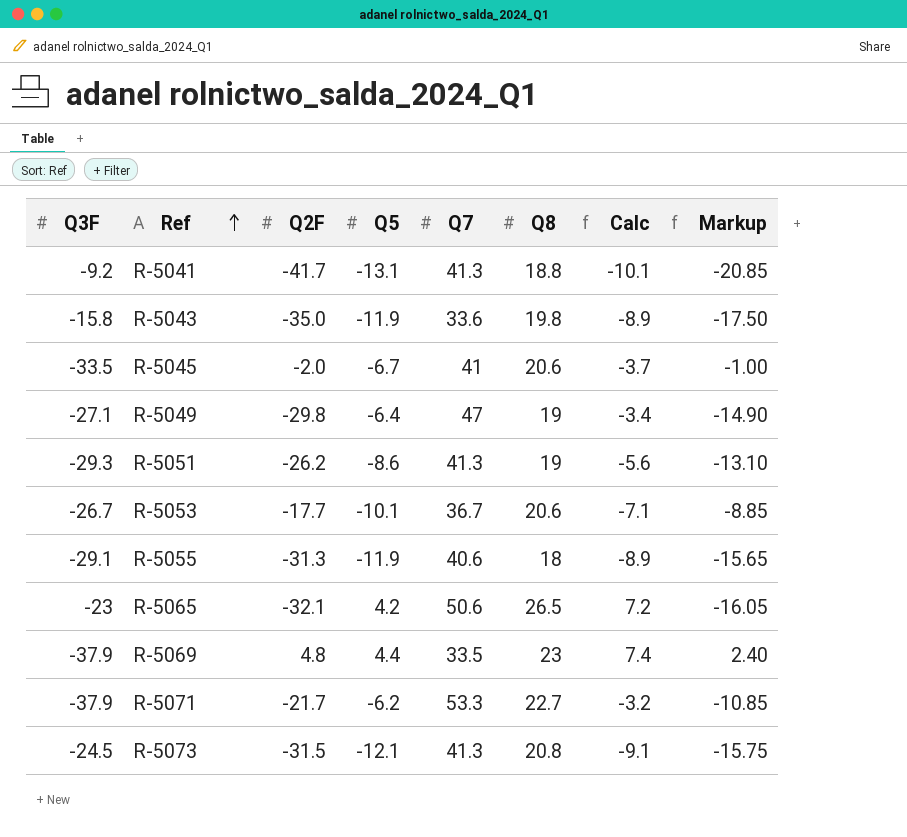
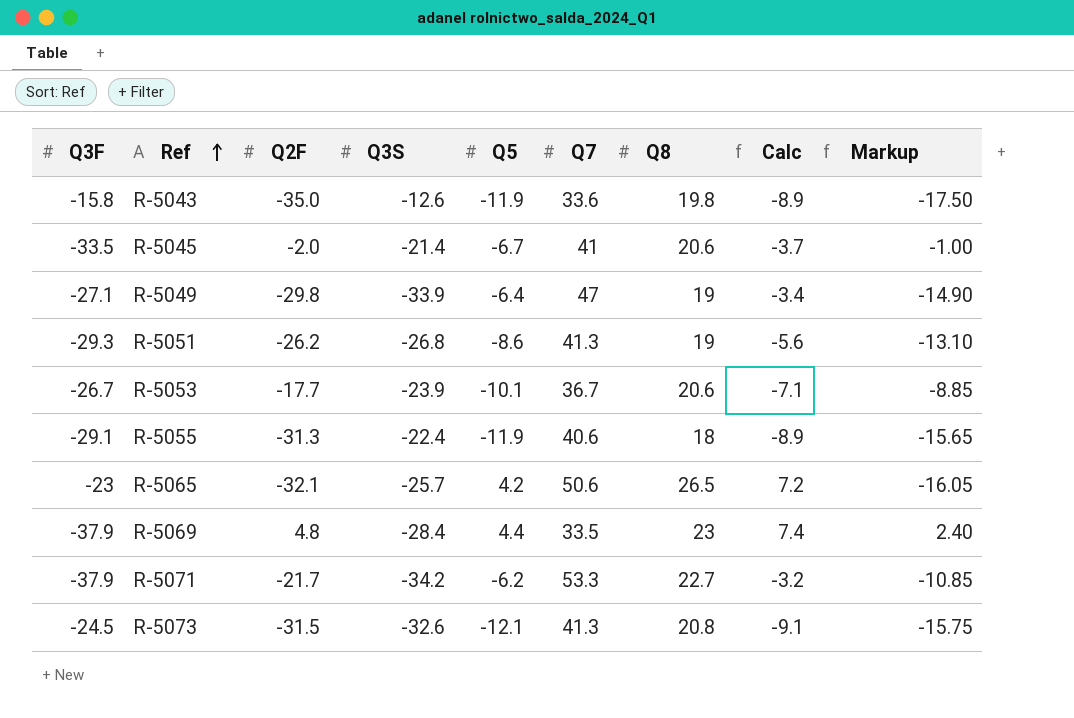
column Q3S | position: none -> 4
row R-5041: -9.2 | -41.7 | -13.1 | 41.3 | 18.8 | -10.1 | -20.85 -> none

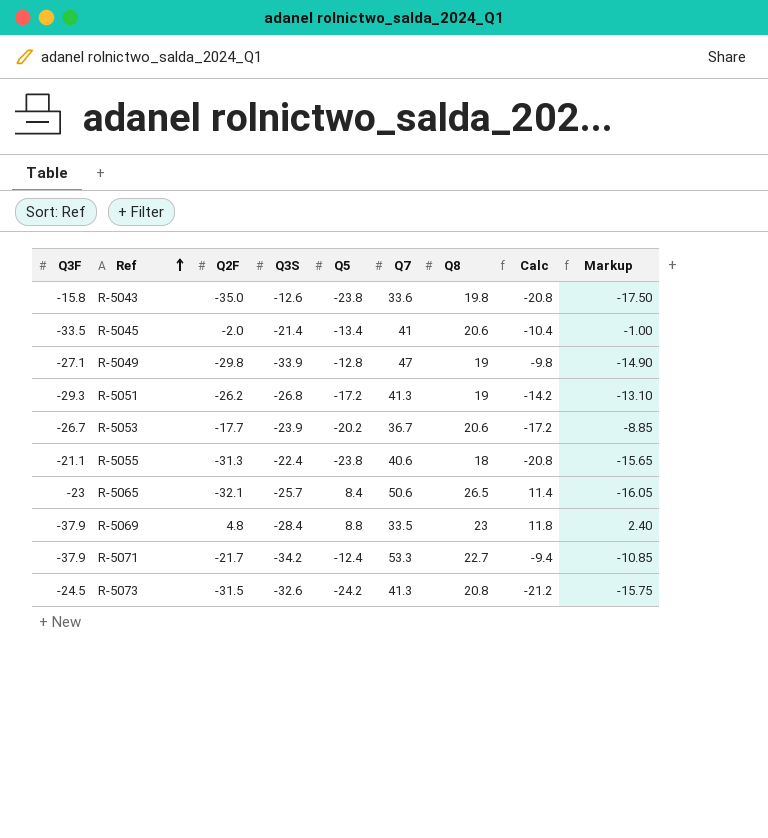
R-5043 | Q5: -11.9 -> -23.8
R-5043 | Calc: -8.9 -> -20.8
R-5045 | Q5: -6.7 -> -13.4
R-5045 | Calc: -3.7 -> -10.4
R-5049 | Q5: -6.4 -> -12.8
R-5049 | Calc: -3.4 -> -9.8
R-5051 | Q5: -8.6 -> -17.2
R-5051 | Calc: -5.6 -> -14.2
R-5053 | Q5: -10.1 -> -20.2
R-5053 | Calc: -7.1 -> -17.2
R-5055 | Q3F: -29.1 -> -21.1
R-5055 | Q5: -11.9 -> -23.8
R-5055 | Calc: -8.9 -> -20.8
R-5065 | Q5: 4.2 -> 8.4
R-5065 | Calc: 7.2 -> 11.4
R-5069 | Q5: 4.4 -> 8.8
R-5069 | Calc: 7.4 -> 11.8
R-5071 | Q5: -6.2 -> -12.4
R-5071 | Calc: -3.2 -> -9.4
R-5073 | Q5: -12.1 -> -24.2
R-5073 | Calc: -9.1 -> -21.2

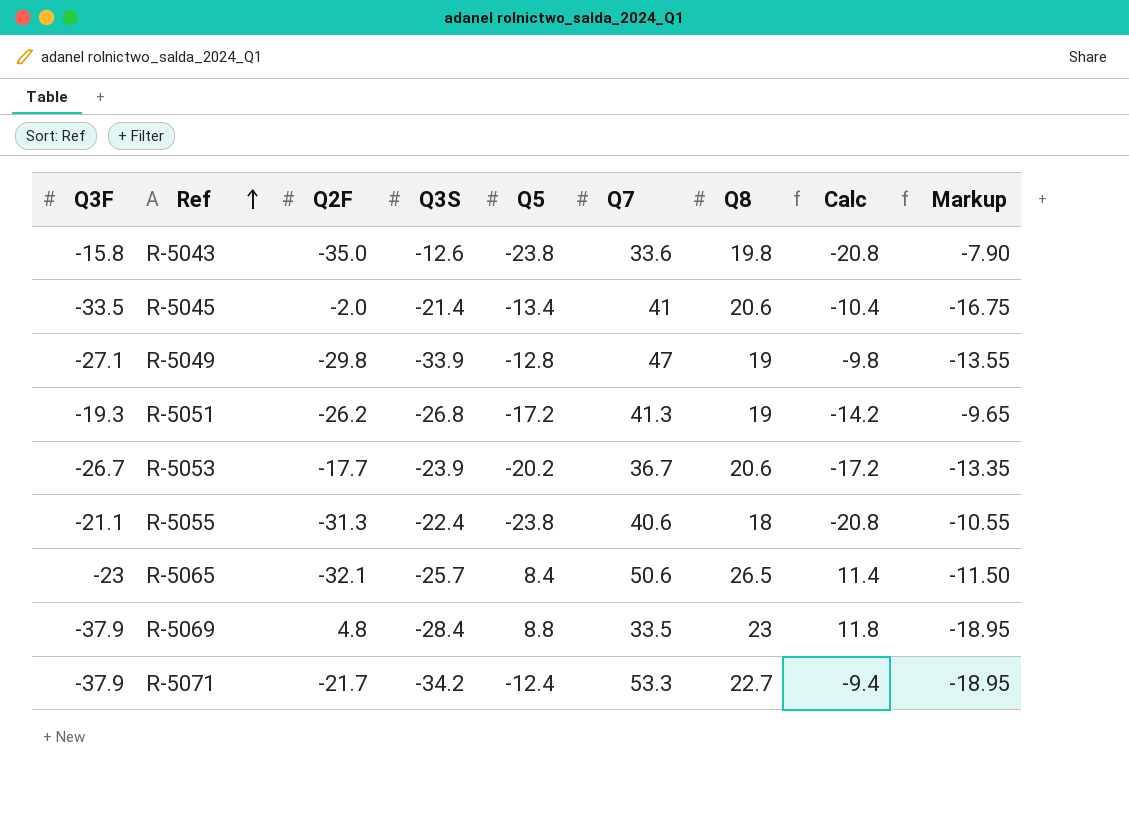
column Markup | formula: [Q2F] * 0.5 -> [Q3F] * 0.5
row R-5073: -24.5 | -31.5 | -32.6 | -24.2 | 41.3 | 20.8 | -21.2 | -15.75 -> none
R-5051 | Q3F: -29.3 -> -19.3

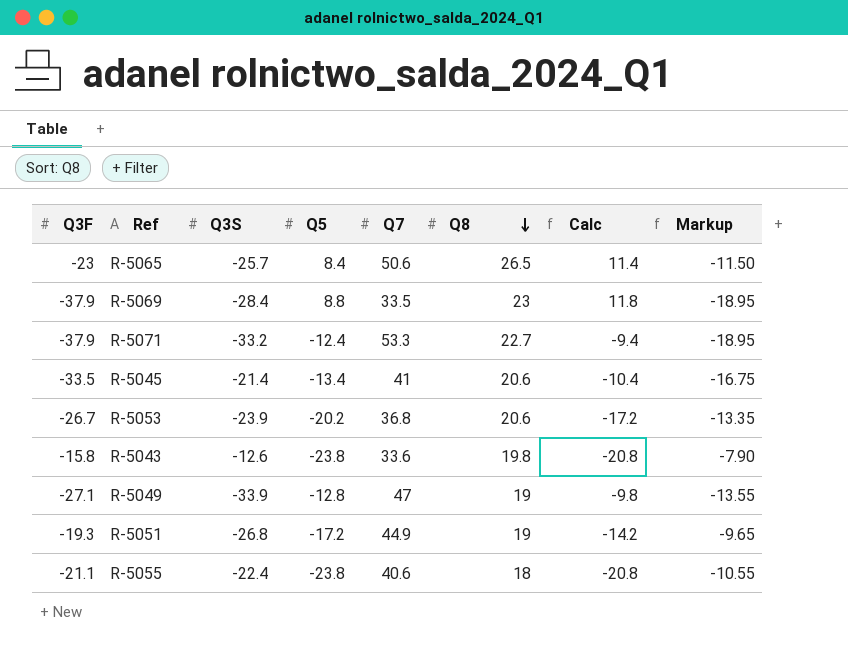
row order: Ref ascending -> Q8 descending
column Q2F | position: 3 -> none
R-5071 | Q3S: -34.2 -> -33.2
R-5053 | Q7: 36.7 -> 36.8
R-5051 | Q7: 41.3 -> 44.9

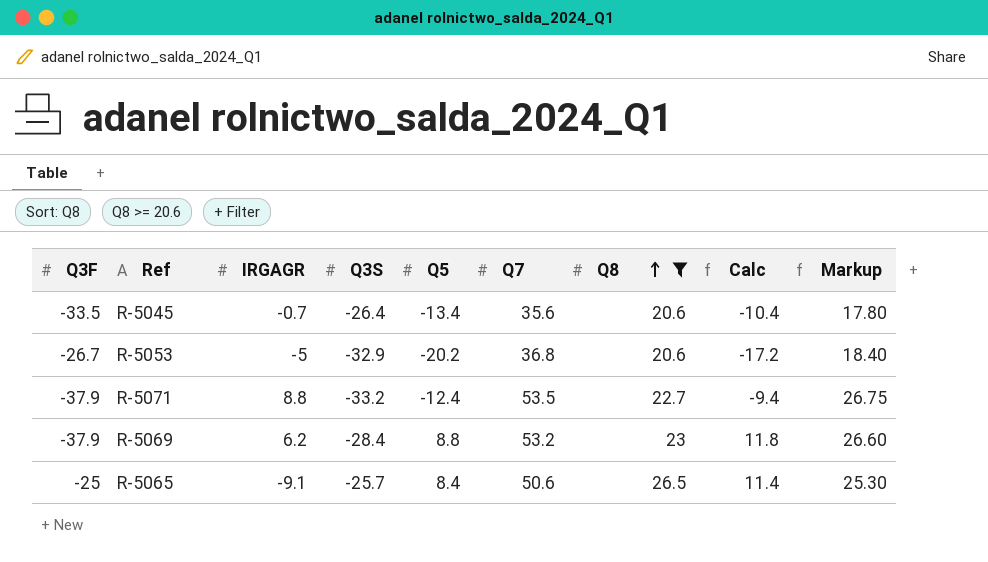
filter: none -> Q8 >= 20.6
row order: Q8 descending -> Q8 ascending
column IRGAGR | position: none -> 3
column Markup | formula: [Q3F] * 0.5 -> [Q7] * 0.5
R-5045 | Q3S: -21.4 -> -26.4
R-5045 | Q7: 41 -> 35.6
R-5053 | Q3S: -23.9 -> -32.9
R-5071 | Q7: 53.3 -> 53.5
R-5069 | Q7: 33.5 -> 53.2
R-5065 | Q3F: -23 -> -25

